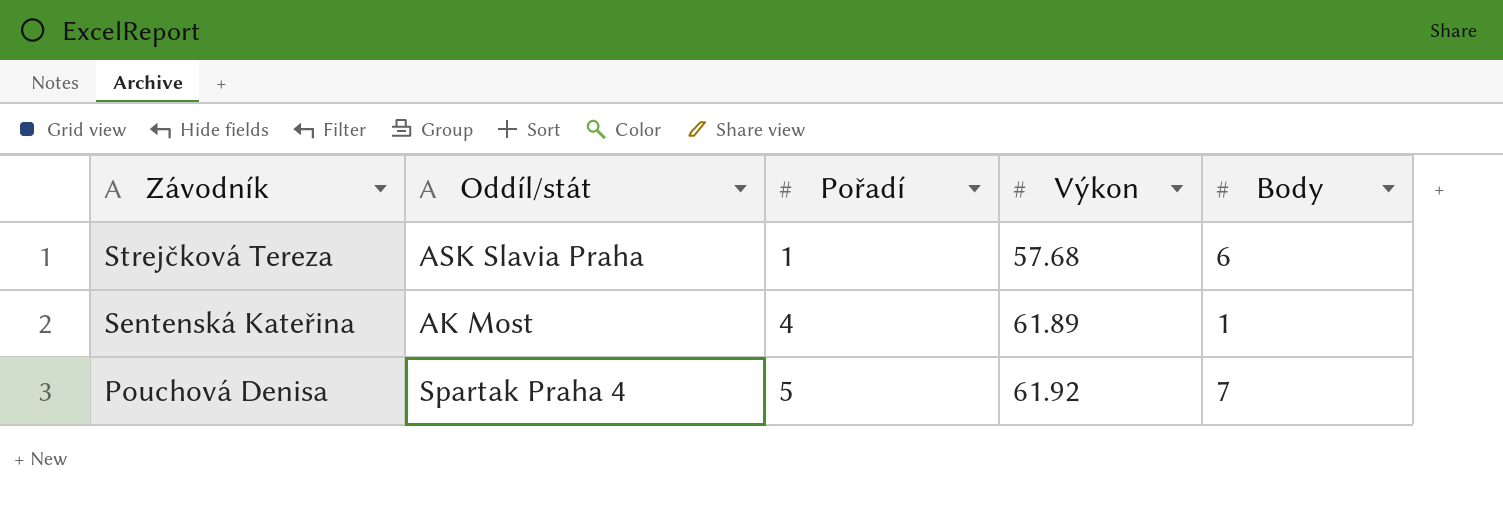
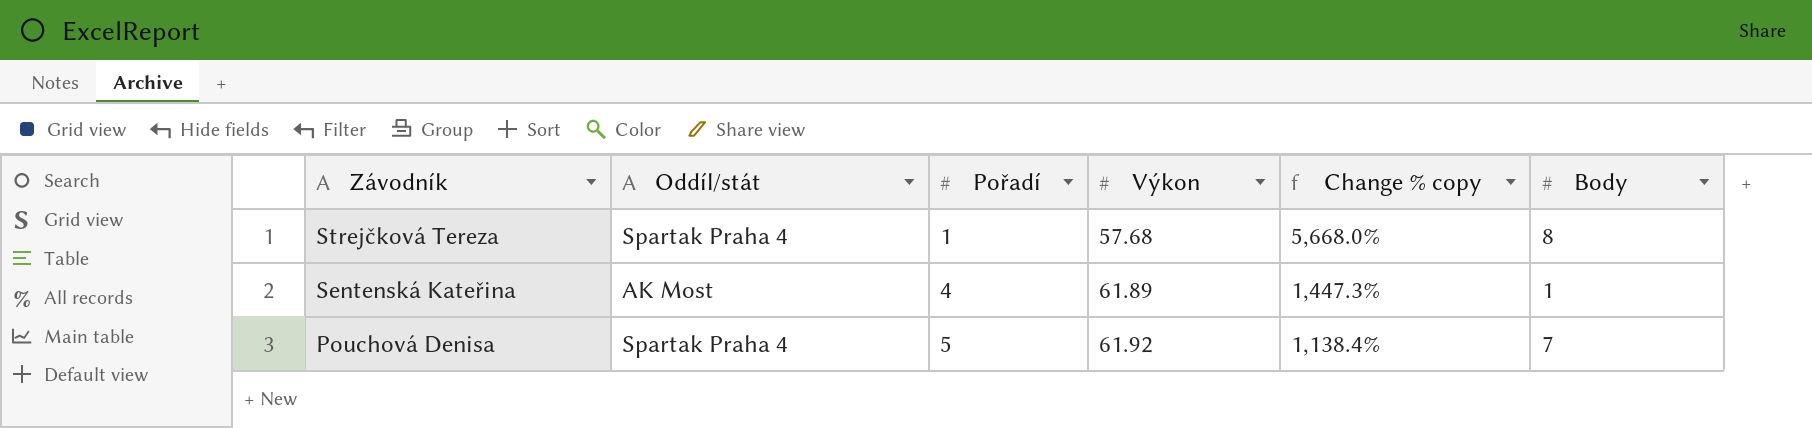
column Change % copy | formula: none -> ([Výkon] - [Pořadí]) / [Pořadí]
Strejčková Tereza | Oddíl/stát: ASK Slavia Praha -> Spartak Praha 4
Strejčková Tereza | Body: 6 -> 8

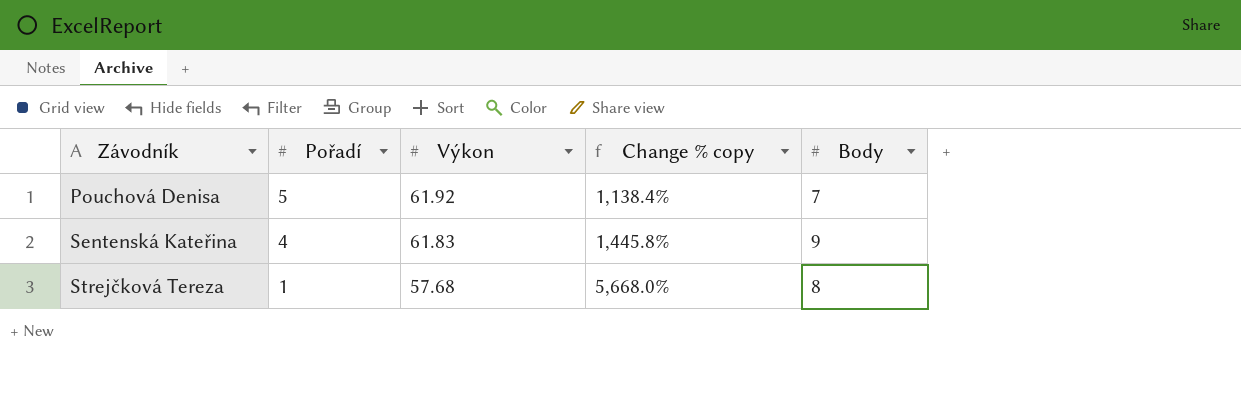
row order: Závodník descending -> Závodník ascending
column Oddíl/stát | position: 2 -> none
Sentenská Kateřina | Výkon: 61.89 -> 61.83
Sentenská Kateřina | Change % copy: 1,447.3% -> 1,445.8%
Sentenská Kateřina | Body: 1 -> 9

